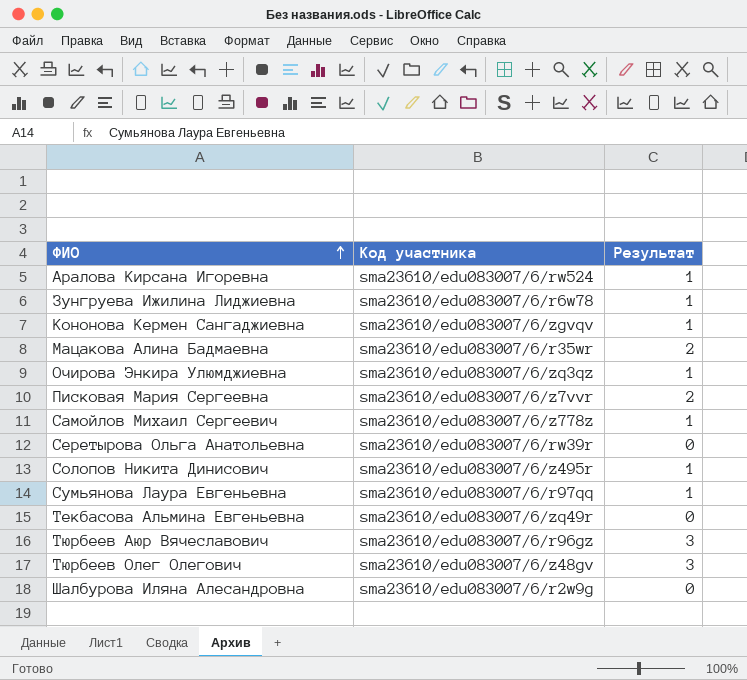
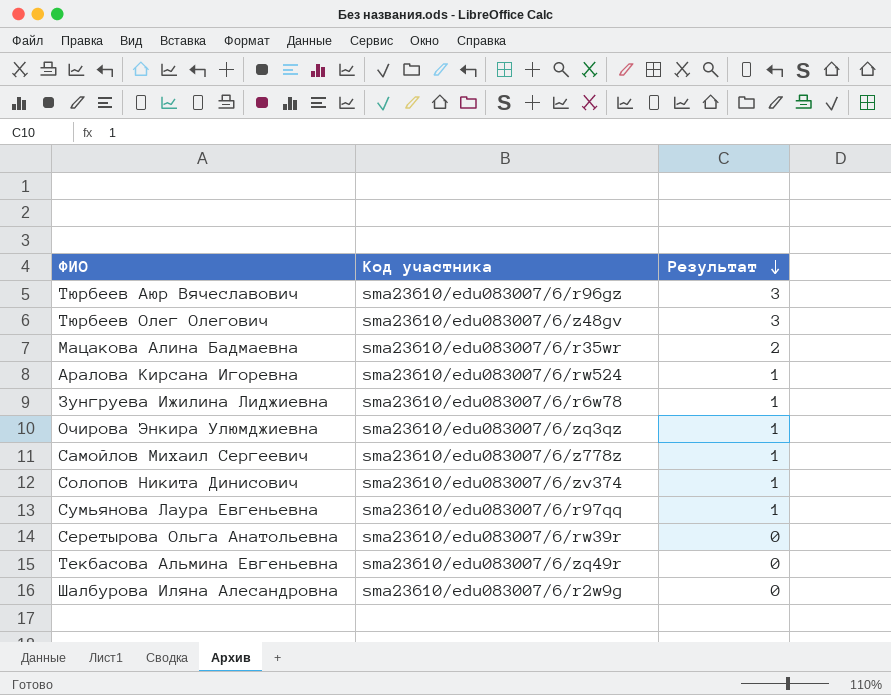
row order: ФИО ascending -> Результат descending
row Кононова Кермен Сангаджиевна: sma23610/edu083007/6/zgvqv | 1 -> none
row Писковая Мария Сергеевна: sma23610/edu083007/6/z7vvr | 2 -> none
Солопов Никита Динисович | Код участника: sma23610/edu083007/6/z495r -> sma23610/edu083007/6/zv374

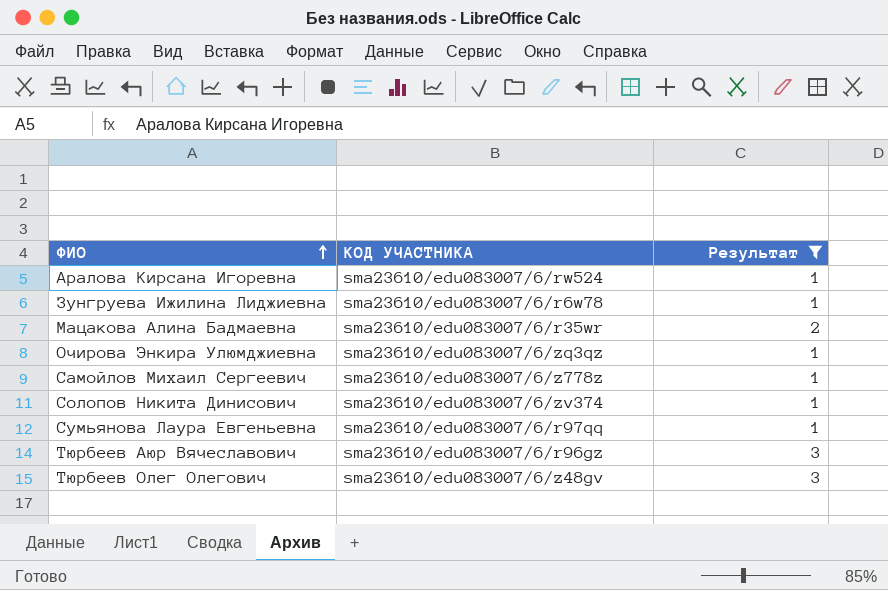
filter: none -> Результат != 0
row order: Результат descending -> ФИО ascending
column name: Код участника -> КОД УЧАСТНИКА

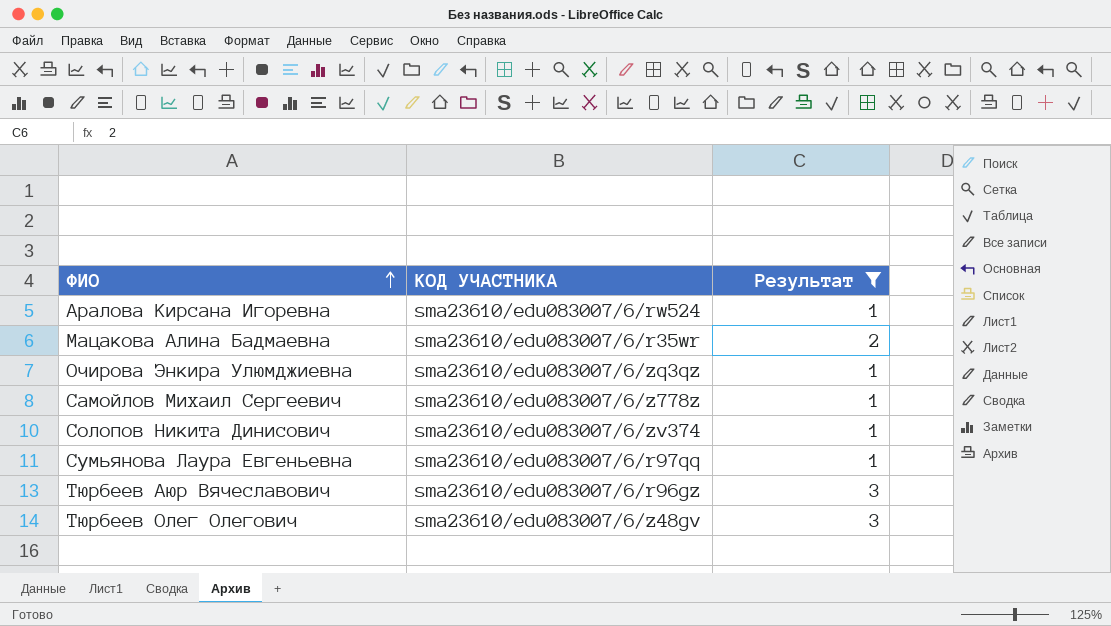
row Зунгруева Ижилина Лиджиевна: sma23610/edu083007/6/r6w78 | 1 -> none

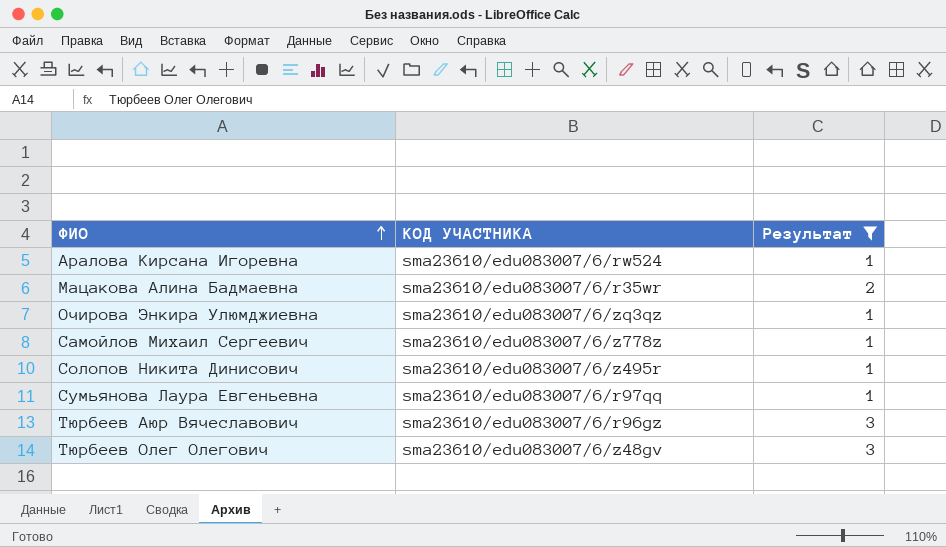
Солопов Никита Динисович | КОД УЧАСТНИКА: sma23610/edu083007/6/zv374 -> sma23610/edu083007/6/z495r

